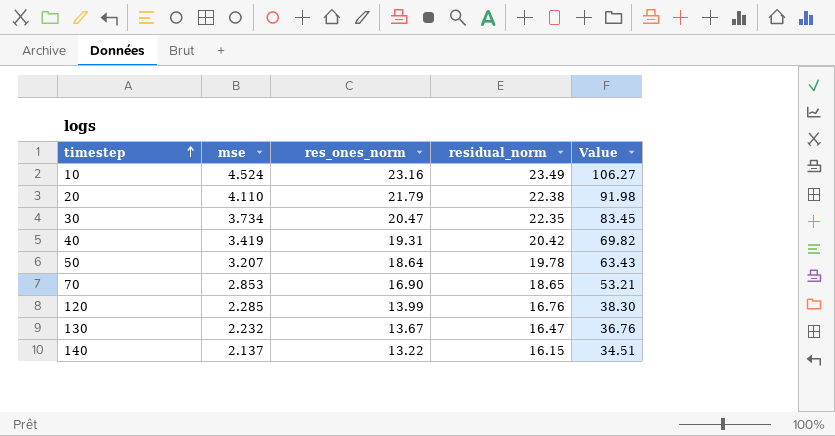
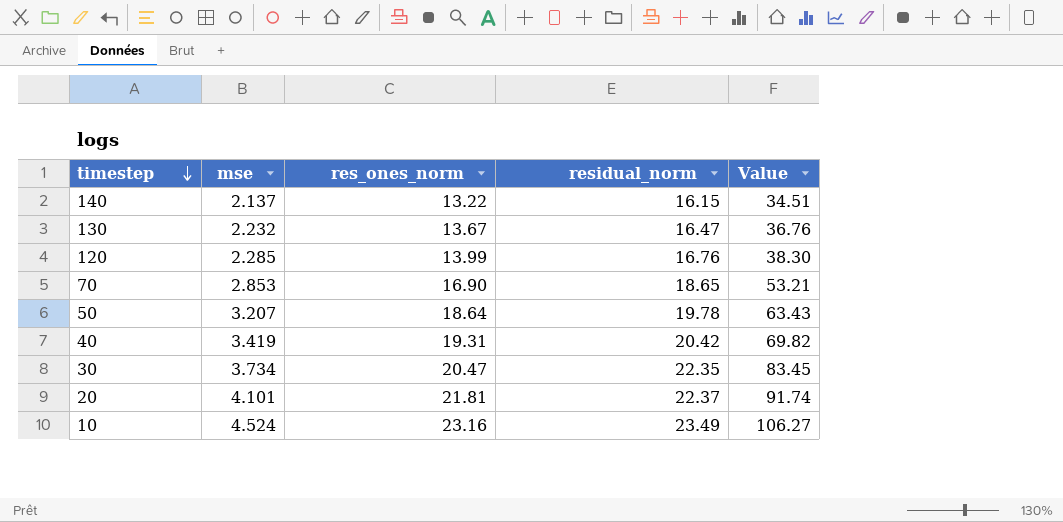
row order: timestep ascending -> timestep descending
20 | mse: 4.110 -> 4.101
20 | res_ones_norm: 21.79 -> 21.81
20 | residual_norm: 22.38 -> 22.37
20 | Value: 91.98 -> 91.74

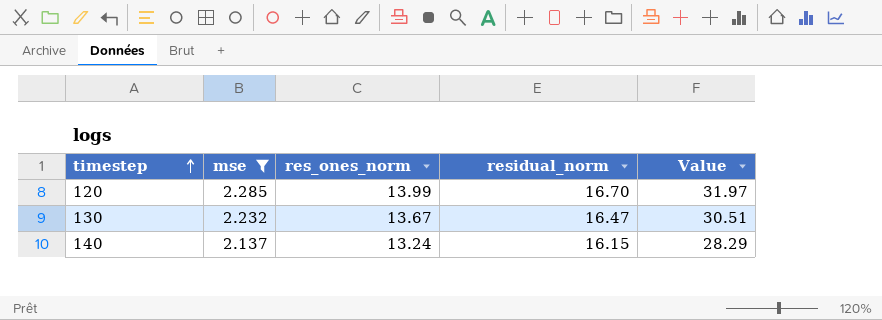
filter: none -> mse <= 2.285
row order: timestep descending -> timestep ascending
column Value | formula: [mse] * [residual_norm] -> [mse] * [res_ones_norm]
120 | residual_norm: 16.76 -> 16.70
140 | res_ones_norm: 13.22 -> 13.24

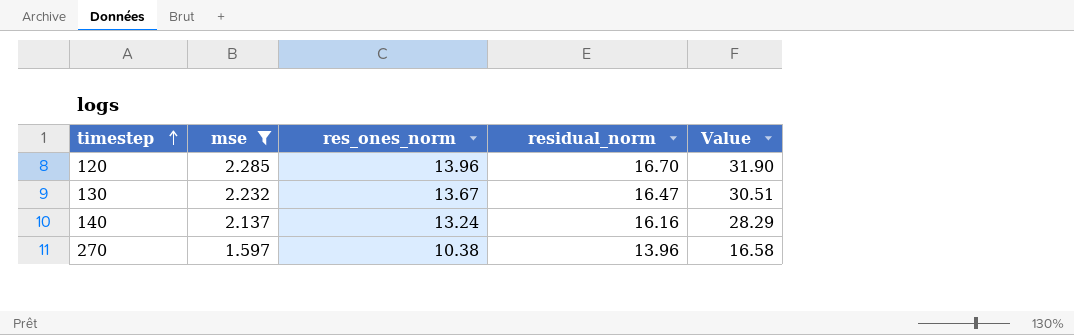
120 | res_ones_norm: 13.99 -> 13.96
120 | Value: 31.97 -> 31.90
140 | residual_norm: 16.15 -> 16.16
row 270: none -> 1.597 | 10.38 | 13.96 | 16.58

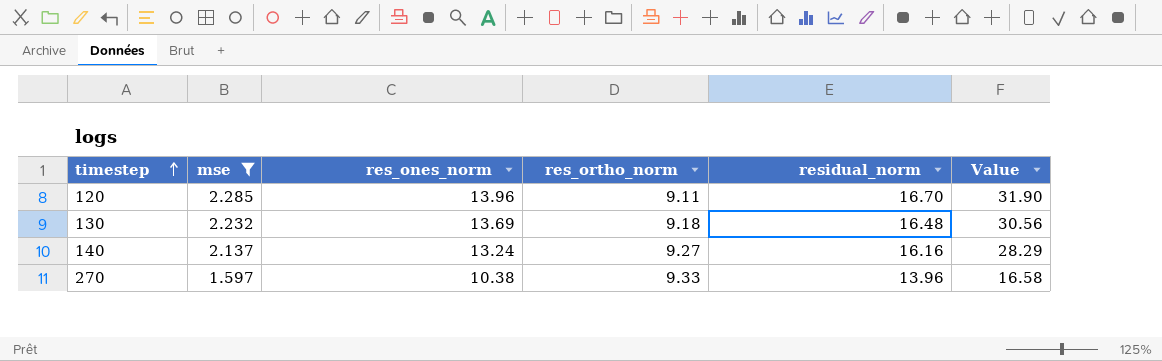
column res_ortho_norm | position: none -> 4
130 | res_ones_norm: 13.67 -> 13.69
130 | residual_norm: 16.47 -> 16.48
130 | Value: 30.51 -> 30.56

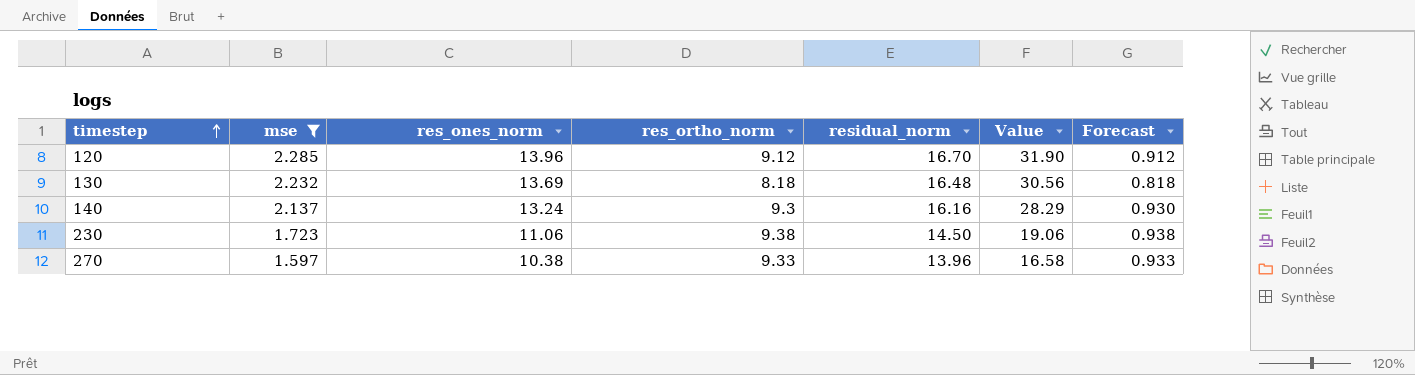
column Forecast | formula: none -> [res_ortho_norm] * 0.1
120 | res_ortho_norm: 9.11 -> 9.12
130 | res_ortho_norm: 9.18 -> 8.18
140 | res_ortho_norm: 9.27 -> 9.3
row 230: none -> 1.723 | 11.06 | 9.38 | 14.50 | 19.06 | 0.938

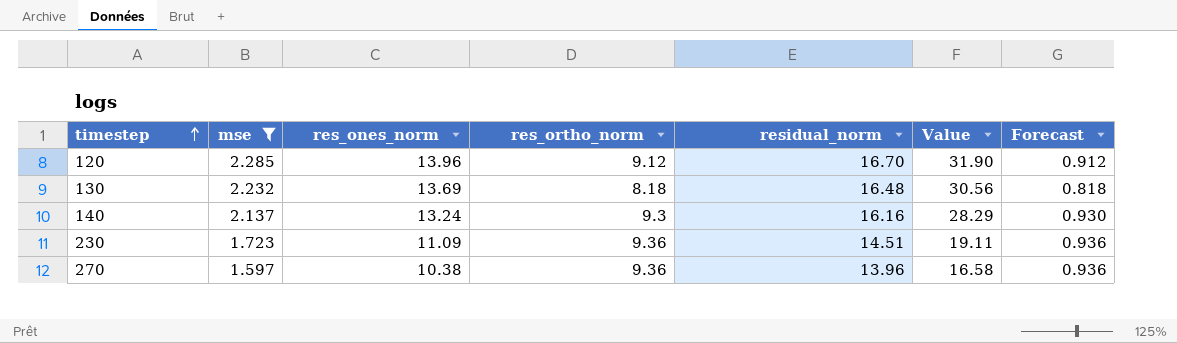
230 | res_ones_norm: 11.06 -> 11.09
230 | res_ortho_norm: 9.38 -> 9.36
230 | residual_norm: 14.50 -> 14.51
230 | Value: 19.06 -> 19.11
230 | Forecast: 0.938 -> 0.936
270 | res_ortho_norm: 9.33 -> 9.36
270 | Forecast: 0.933 -> 0.936

